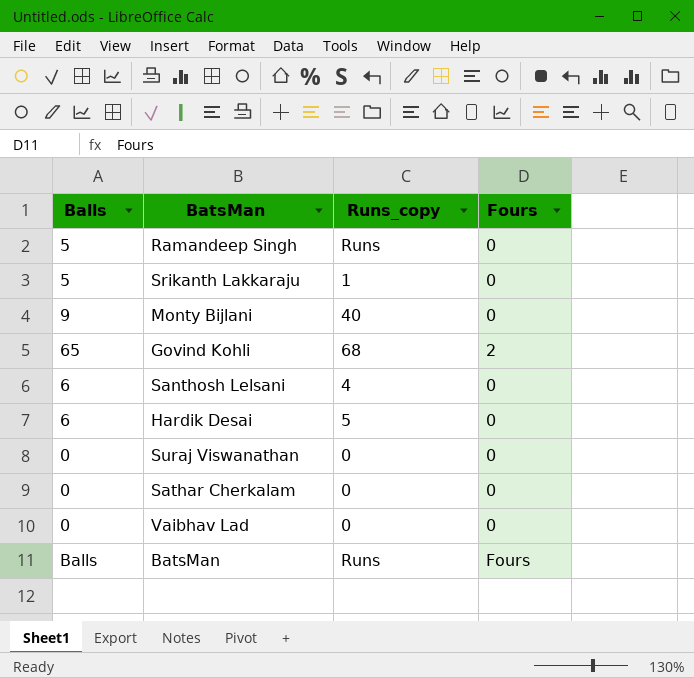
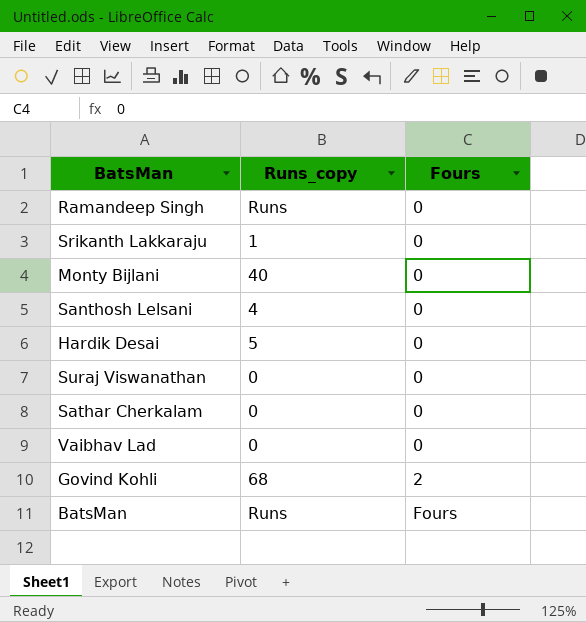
row order: none -> Fours ascending
column Balls | position: 1 -> none

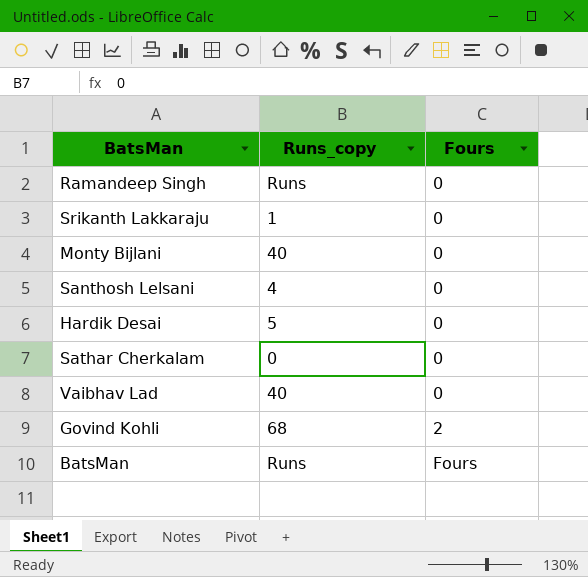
row Suraj Viswanathan: 0 | 0 -> none
Vaibhav Lad | Runs_copy: 0 -> 40

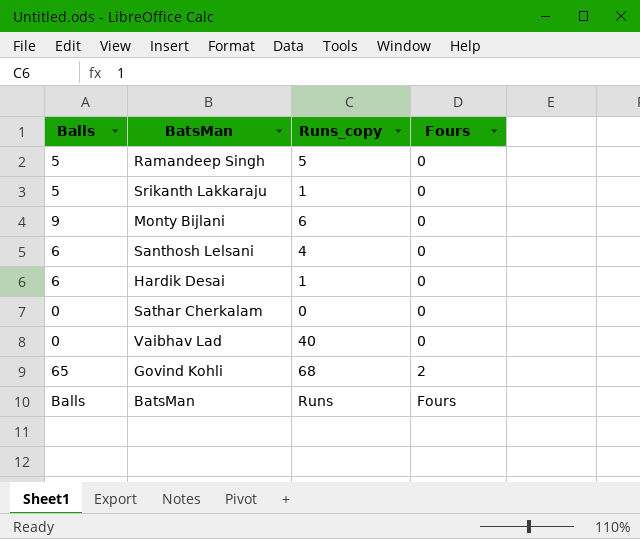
column Balls | position: none -> 1
Ramandeep Singh | Runs_copy: Runs -> 5
Monty Bijlani | Runs_copy: 40 -> 6
Hardik Desai | Runs_copy: 5 -> 1

